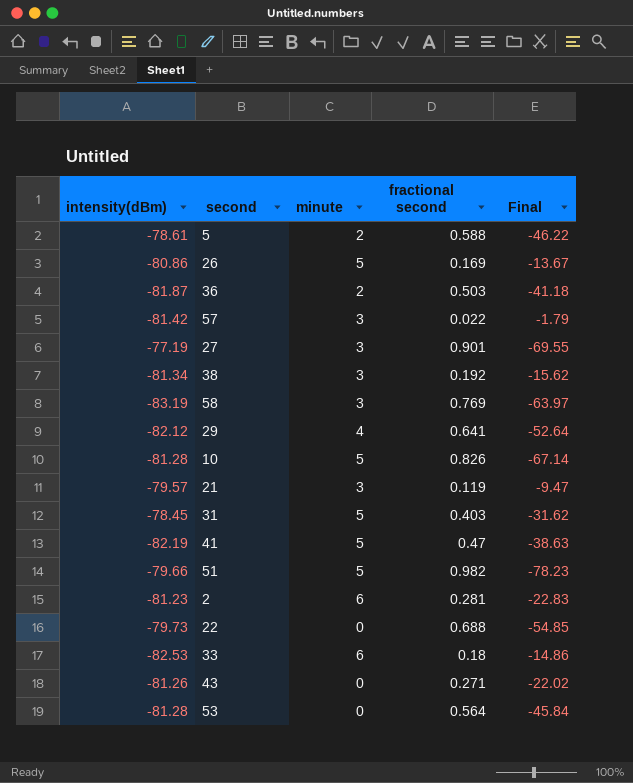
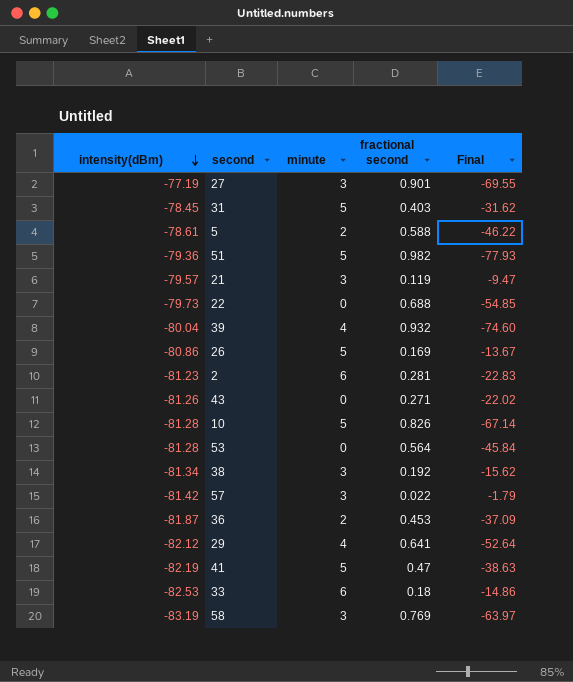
row order: none -> intensity(dBm) descending
51 | intensity(dBm): -79.66 -> -79.36
51 | Final: -78.23 -> -77.93
row 39: none -> -80.04 | 4 | 0.932 | -74.60
36 | fractional second: 0.503 -> 0.453
36 | Final: -41.18 -> -37.09

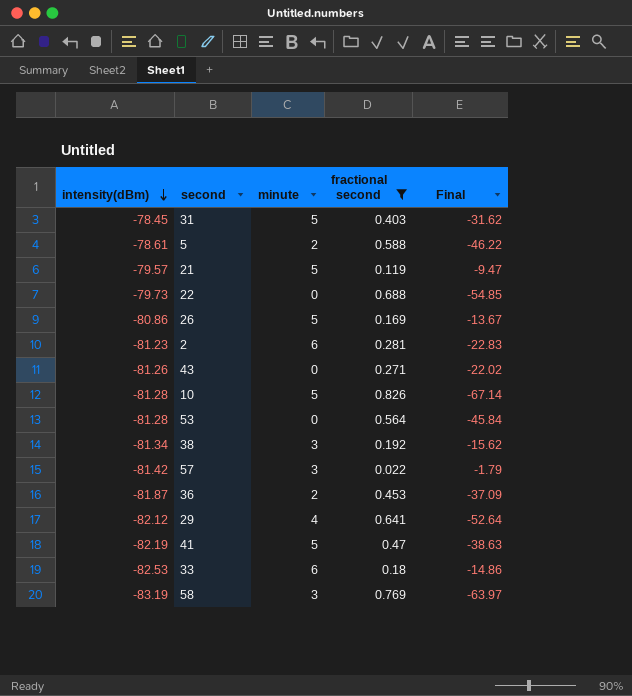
filter: none -> fractional second <= 0.826
21 | minute: 3 -> 5

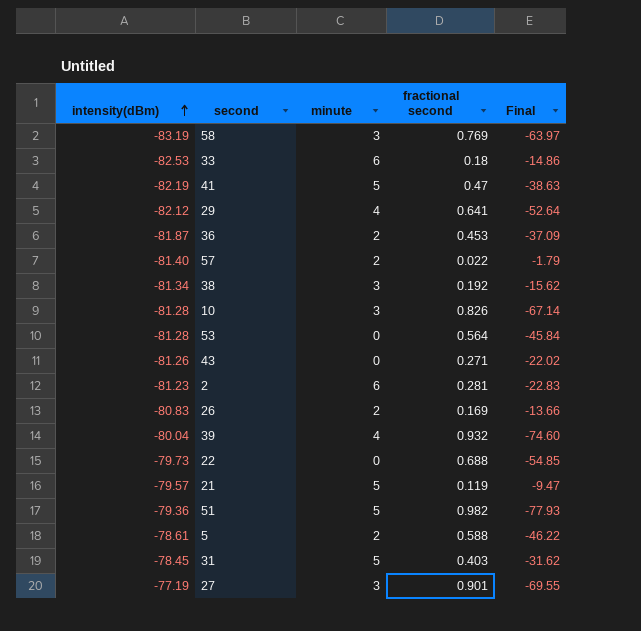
filter: fractional second <= 0.826 -> none
row order: intensity(dBm) descending -> intensity(dBm) ascending
57 | intensity(dBm): -81.42 -> -81.40
57 | minute: 3 -> 2
10 | minute: 5 -> 3
26 | intensity(dBm): -80.86 -> -80.83
26 | minute: 5 -> 2
26 | Final: -13.67 -> -13.66

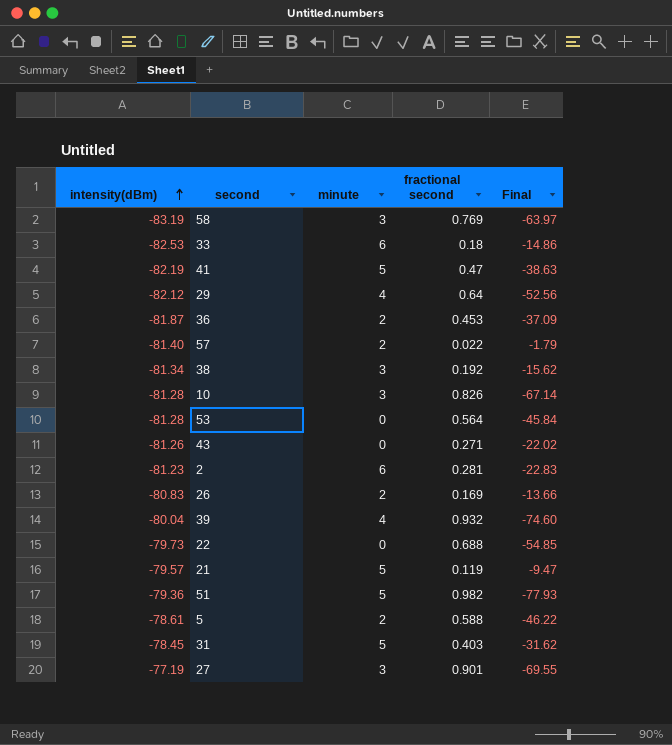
29 | fractional second: 0.641 -> 0.64
29 | Final: -52.64 -> -52.56

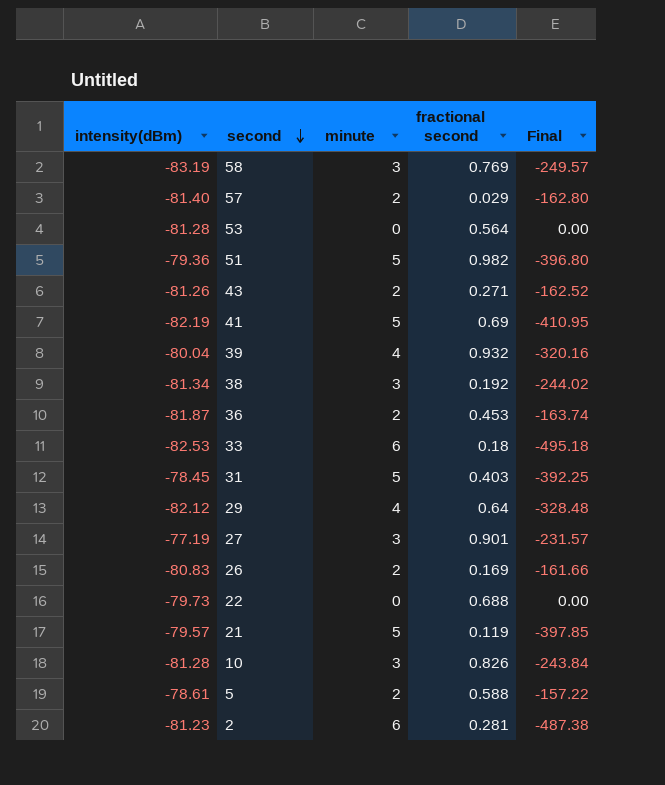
row order: intensity(dBm) ascending -> second descending
column Final | formula: [intensity(dBm)] * [fractional second] -> [intensity(dBm)] * [minute]
57 | fractional second: 0.022 -> 0.029
43 | minute: 0 -> 2
41 | fractional second: 0.47 -> 0.69

